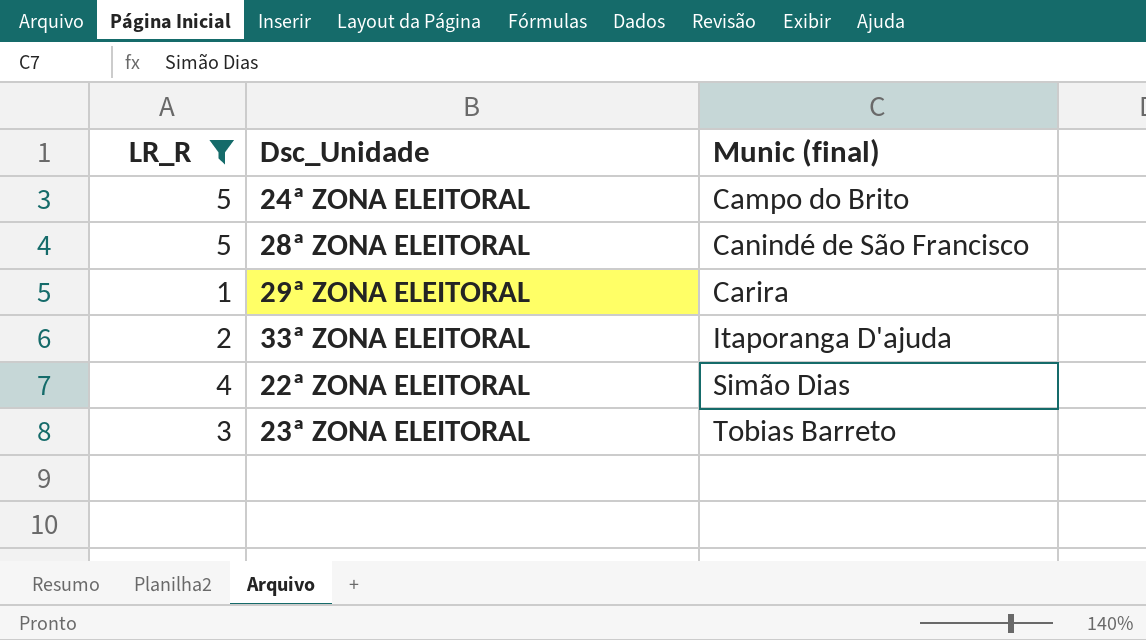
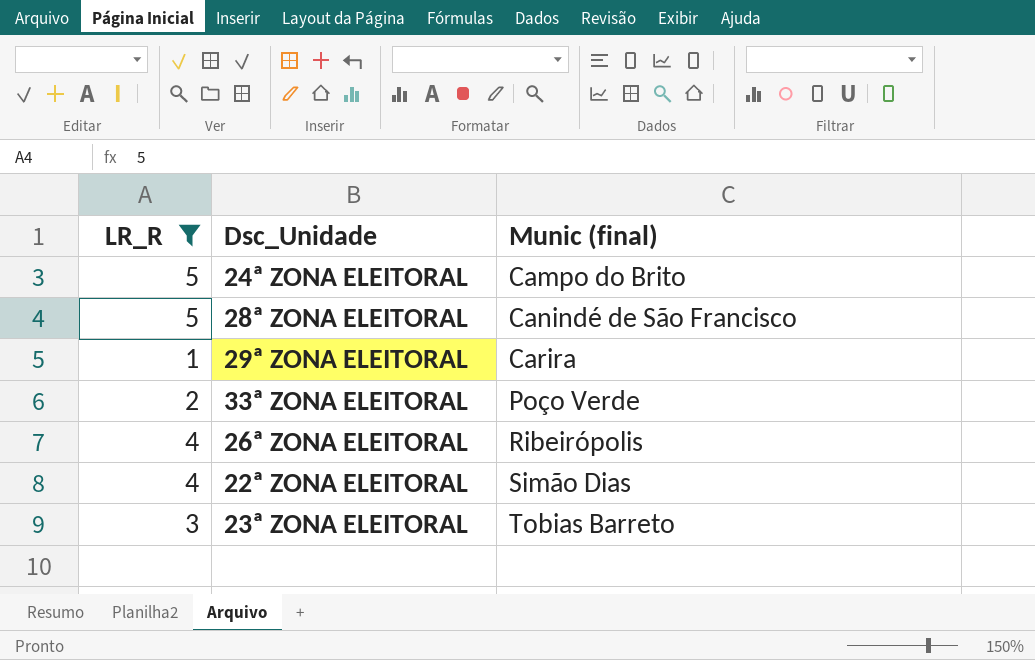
33ª ZONA ELEITORAL | Munic (final): Itaporanga D'ajuda -> Poço Verde
row 26ª ZONA ELEITORAL: none -> 4 | Ribeirópolis

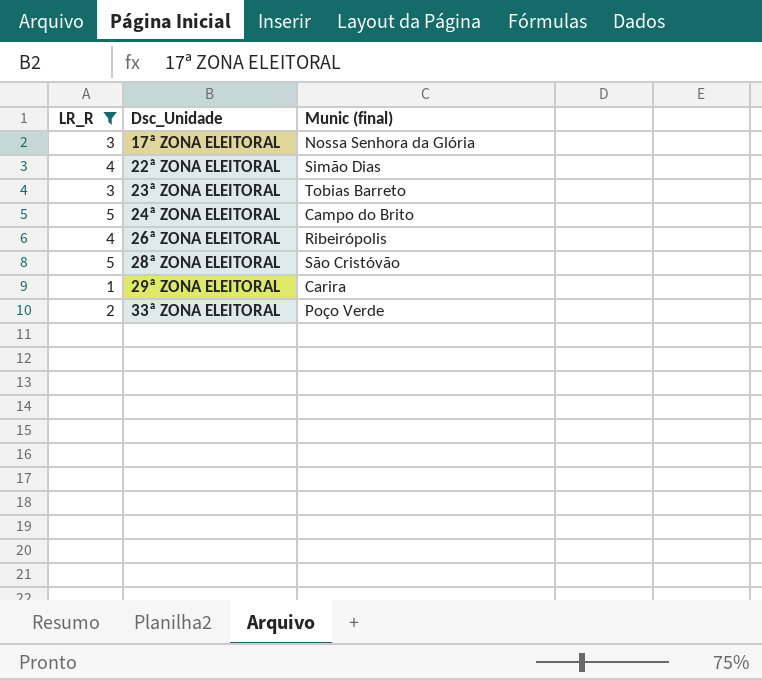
row order: Munic (final) ascending -> Dsc_Unidade ascending
row 17ª ZONA ELEITORAL: none -> 3 | Nossa Senhora da Glória
28ª ZONA ELEITORAL | Munic (final): Canindé de São Francisco -> São Cristóvão

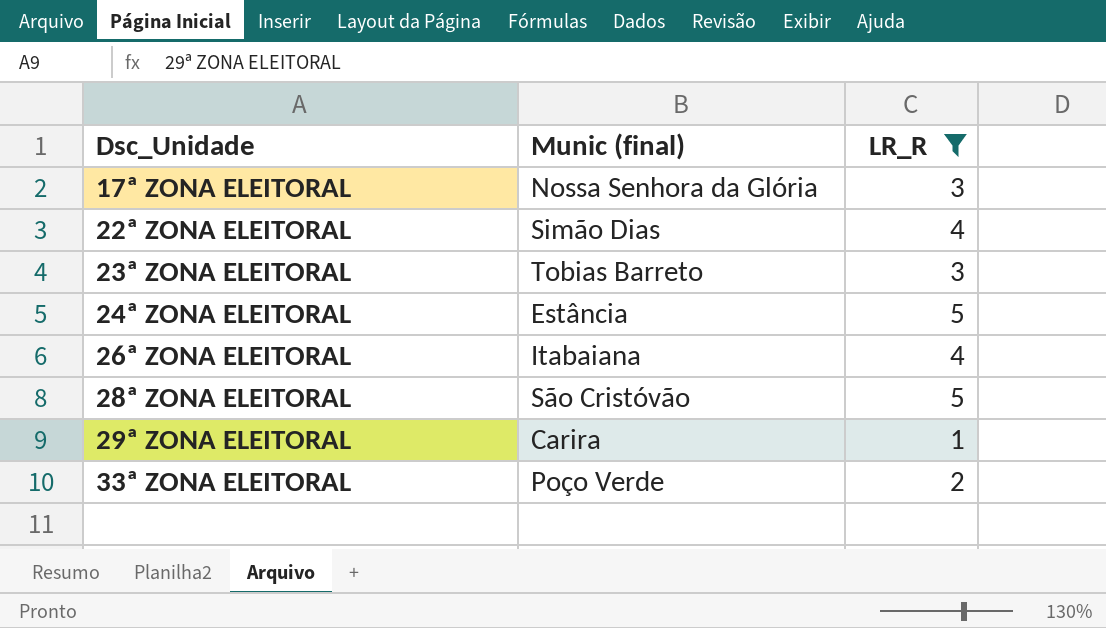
column LR_R | position: 1 -> 3
24ª ZONA ELEITORAL | Munic (final): Campo do Brito -> Estância
26ª ZONA ELEITORAL | Munic (final): Ribeirópolis -> Itabaiana

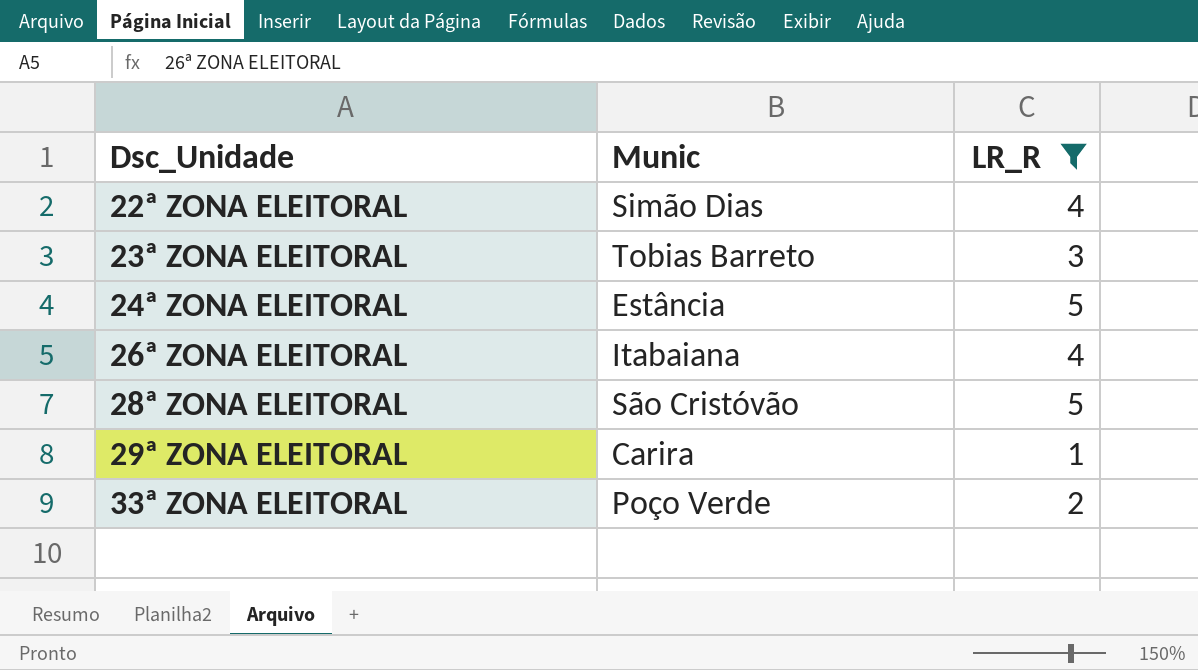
column name: Munic (final) -> Munic
row 17ª ZONA ELEITORAL: Nossa Senhora da Glória | 3 -> none

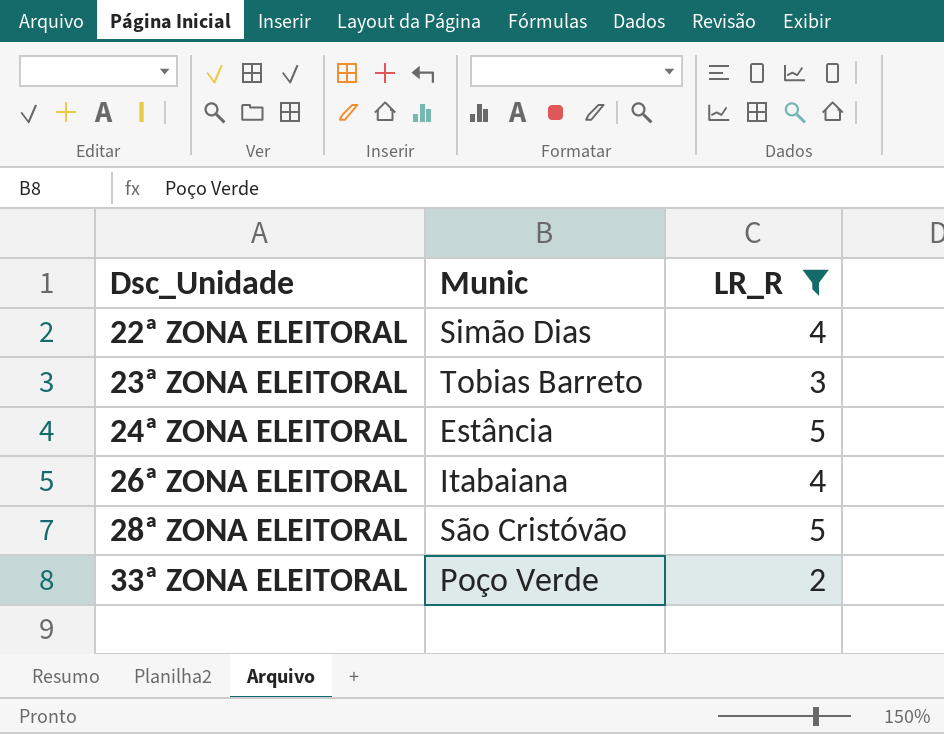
row 29ª ZONA ELEITORAL: Carira | 1 -> none

